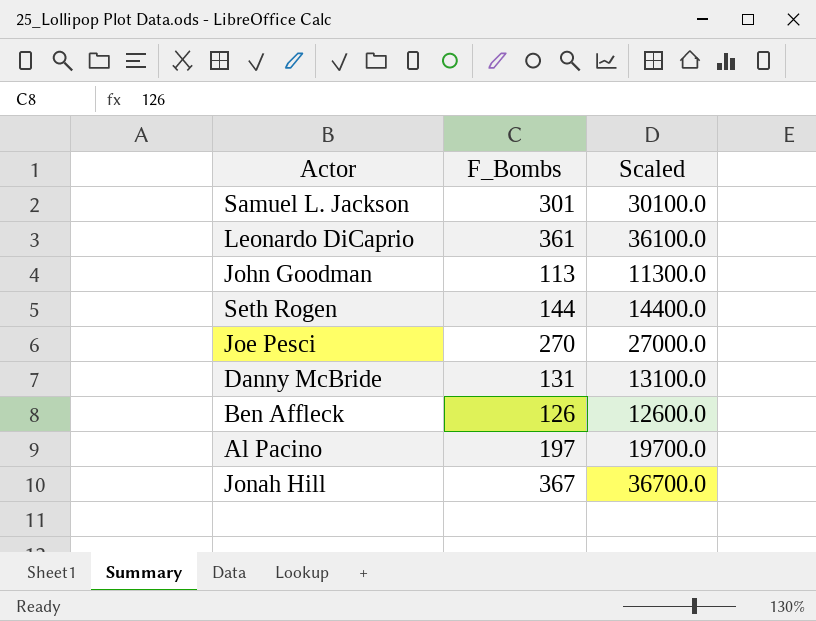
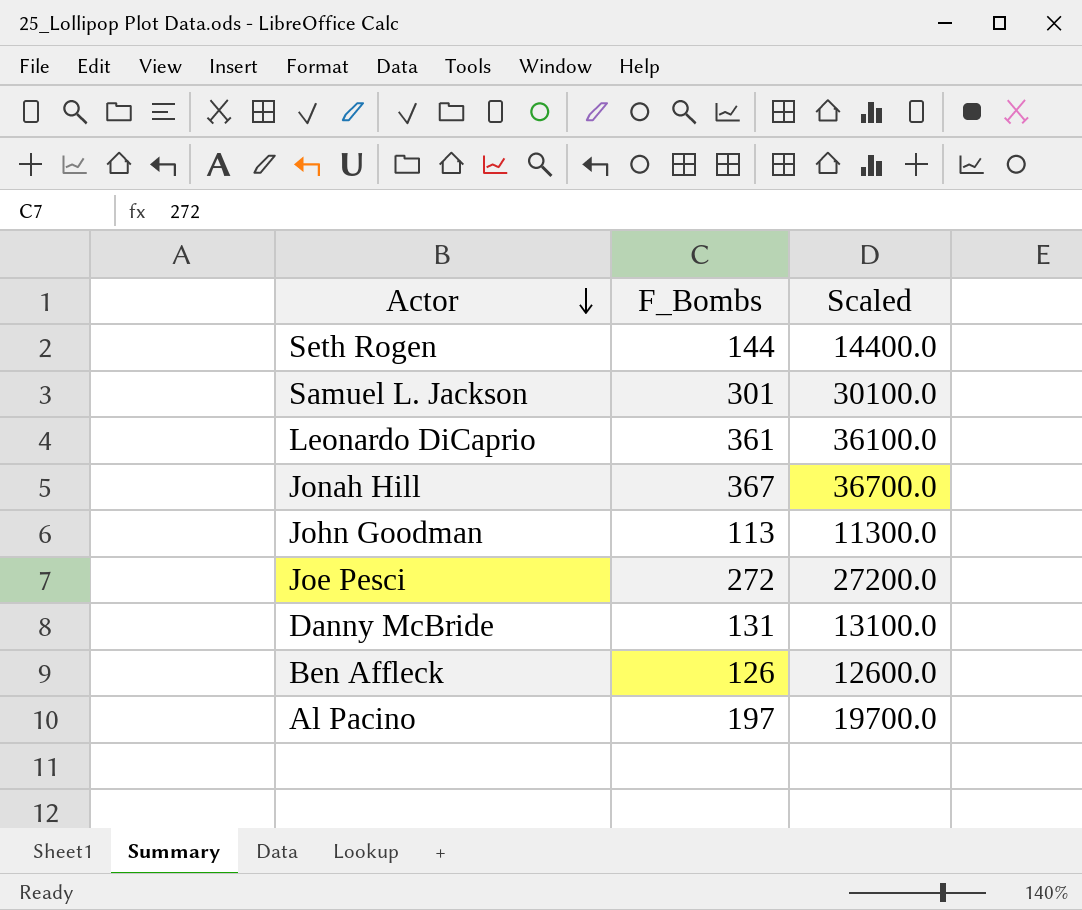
row order: none -> Actor descending
Joe Pesci | F_Bombs: 270 -> 272
Joe Pesci | Scaled: 27000.0 -> 27200.0

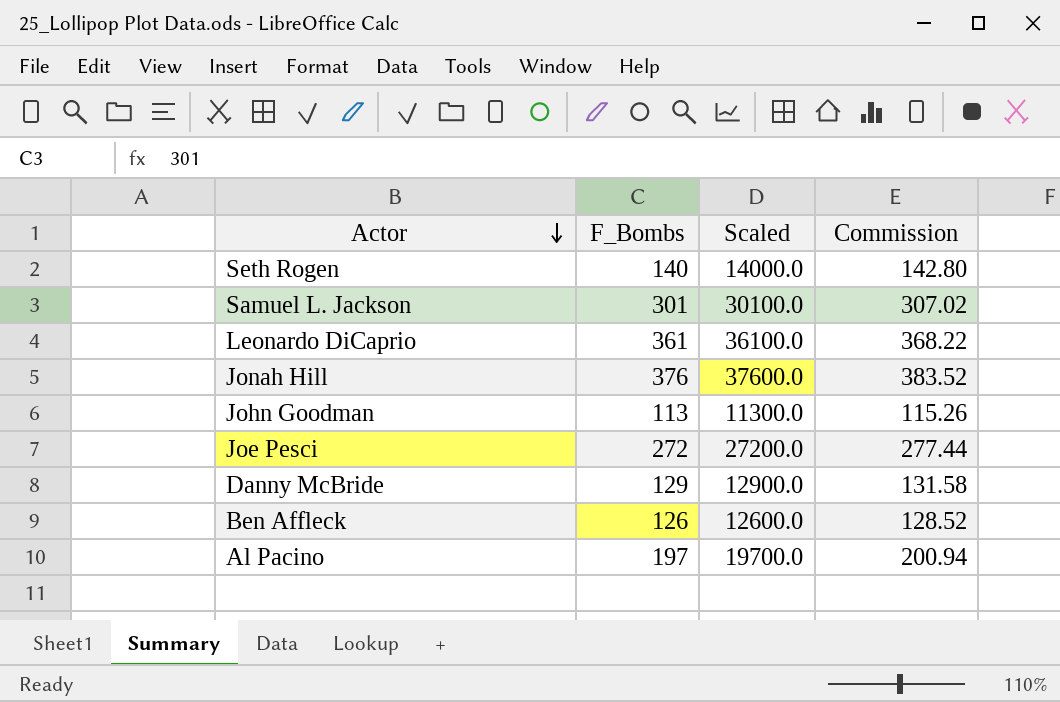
column Commission | formula: none -> [F_Bombs] * 1.02
Seth Rogen | F_Bombs: 144 -> 140
Seth Rogen | Scaled: 14400.0 -> 14000.0
Jonah Hill | F_Bombs: 367 -> 376
Jonah Hill | Scaled: 36700.0 -> 37600.0
Danny McBride | F_Bombs: 131 -> 129
Danny McBride | Scaled: 13100.0 -> 12900.0

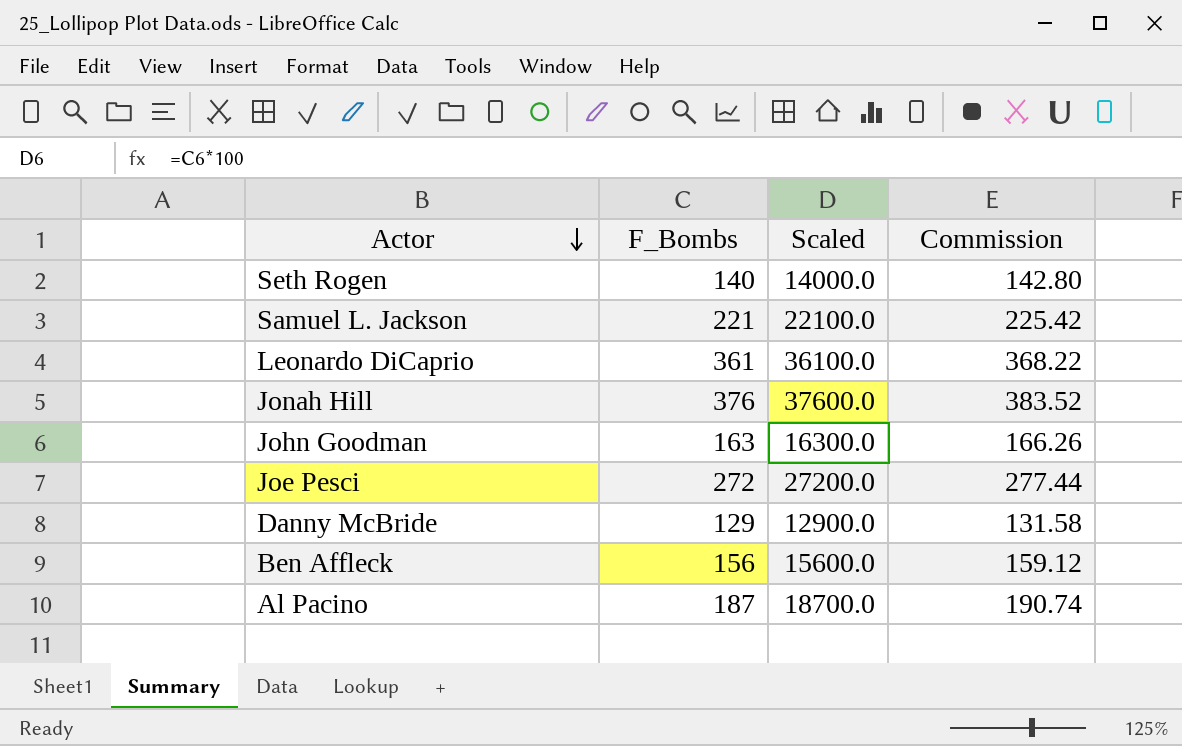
Samuel L. Jackson | F_Bombs: 301 -> 221
Samuel L. Jackson | Scaled: 30100.0 -> 22100.0
Samuel L. Jackson | Commission: 307.02 -> 225.42
John Goodman | F_Bombs: 113 -> 163
John Goodman | Scaled: 11300.0 -> 16300.0
John Goodman | Commission: 115.26 -> 166.26
Ben Affleck | F_Bombs: 126 -> 156
Ben Affleck | Scaled: 12600.0 -> 15600.0
Ben Affleck | Commission: 128.52 -> 159.12
Al Pacino | F_Bombs: 197 -> 187
Al Pacino | Scaled: 19700.0 -> 18700.0
Al Pacino | Commission: 200.94 -> 190.74

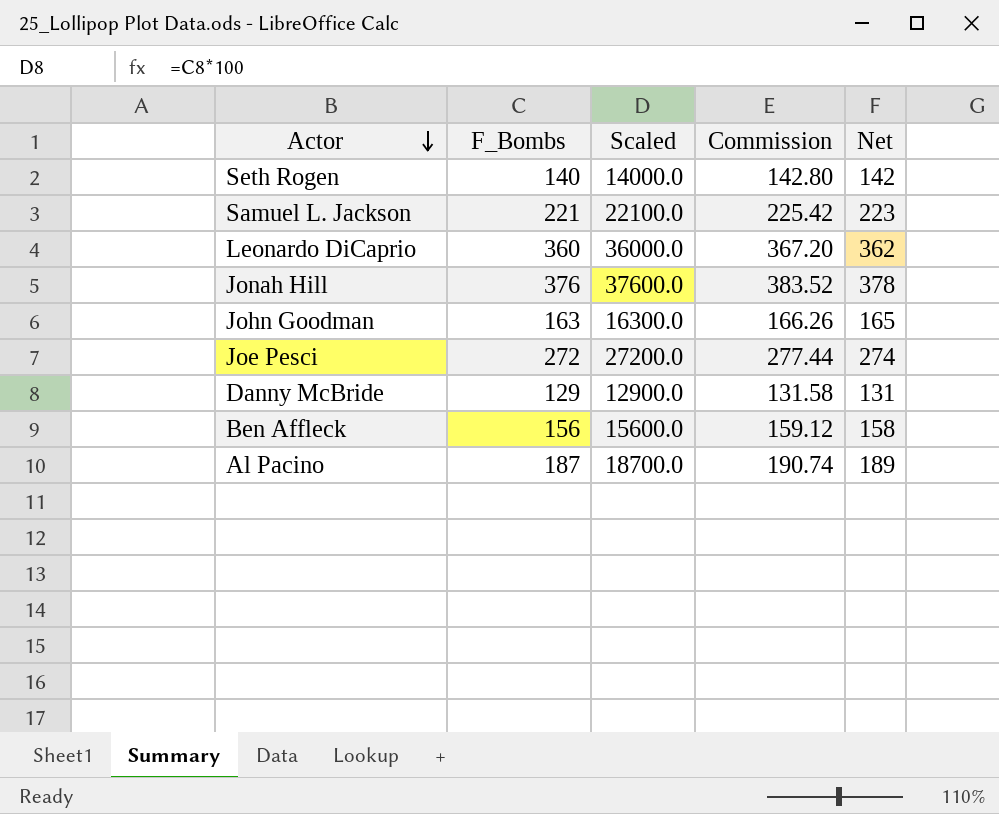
column Net | formula: none -> [F_Bombs] + 2
Leonardo DiCaprio | F_Bombs: 361 -> 360
Leonardo DiCaprio | Scaled: 36100.0 -> 36000.0
Leonardo DiCaprio | Commission: 368.22 -> 367.20

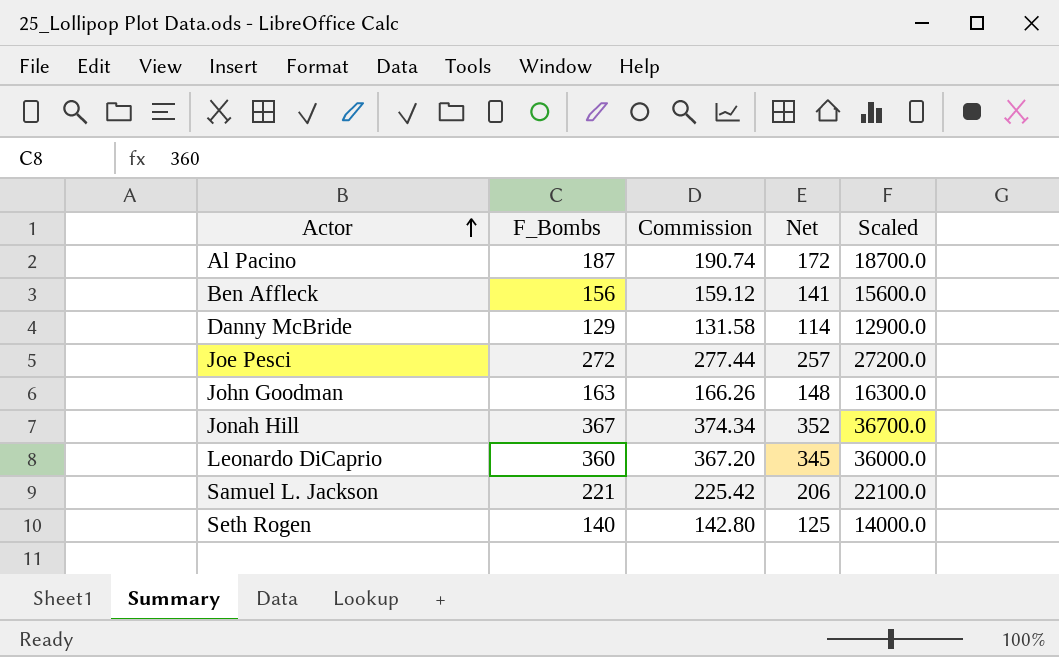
row order: Actor descending -> Actor ascending
column Net | formula: [F_Bombs] + 2 -> [F_Bombs] - 15
column Scaled | position: 3 -> 5
Jonah Hill | F_Bombs: 376 -> 367
Jonah Hill | Commission: 383.52 -> 374.34
Jonah Hill | Scaled: 37600.0 -> 36700.0

